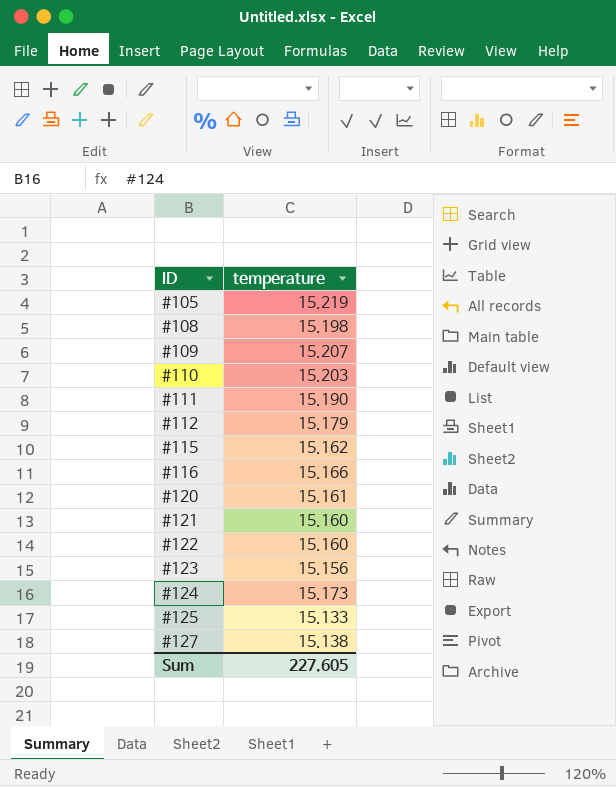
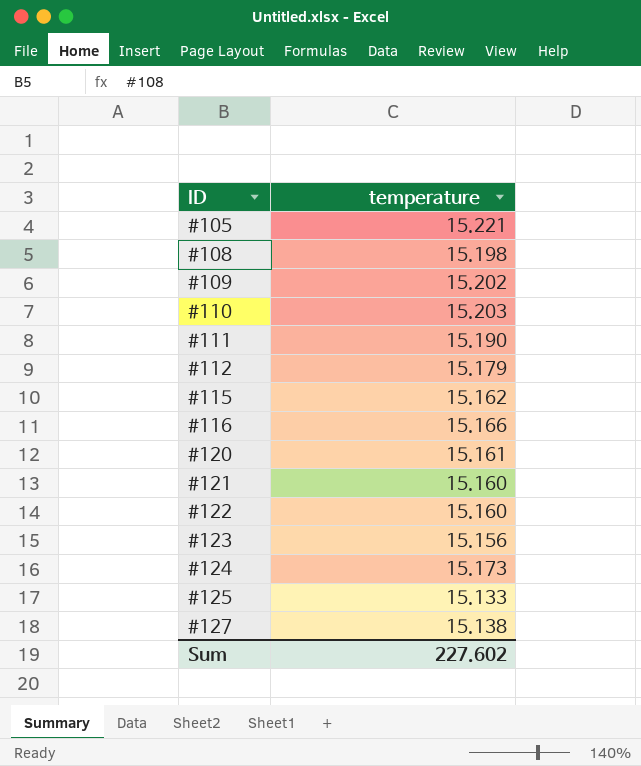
#105 | temperature: 15.219 -> 15.221
#109 | temperature: 15.207 -> 15.202
Sum | temperature: 227.605 -> 227.602

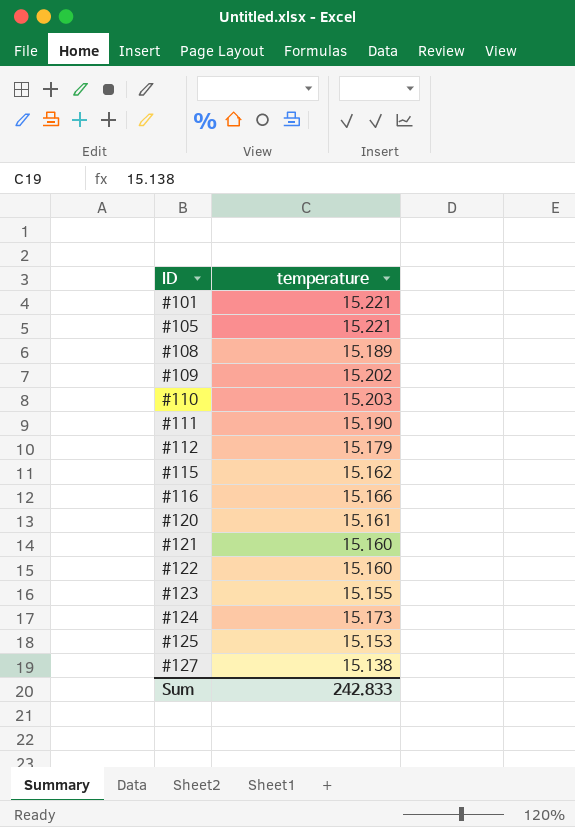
row #101: none -> 15.221
#108 | temperature: 15.198 -> 15.189
#123 | temperature: 15.156 -> 15.155
#125 | temperature: 15.133 -> 15.153
Sum | temperature: 227.602 -> 242.833

